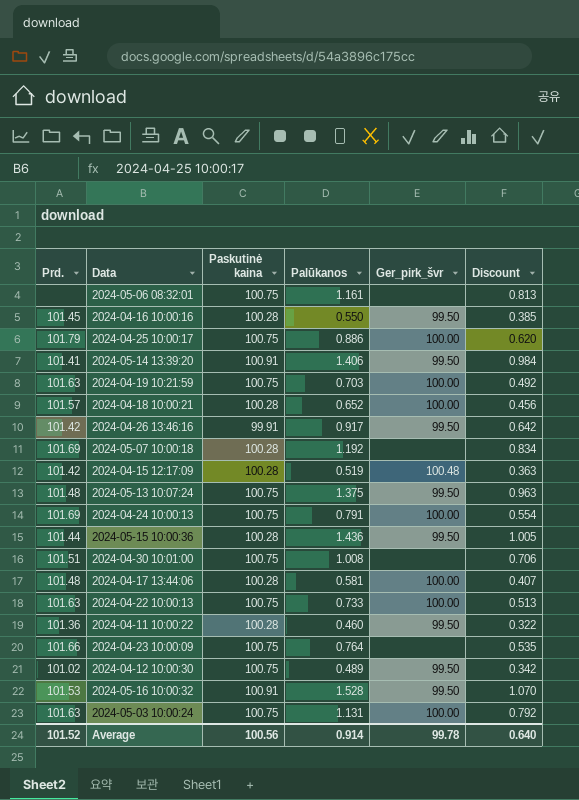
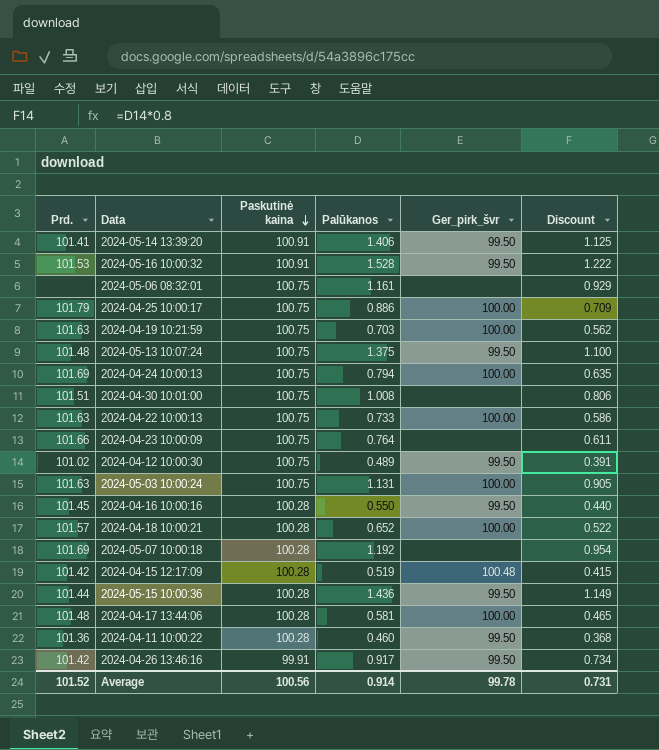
row order: none -> Paskutinė kaina descending
column Discount | formula: [Palūkanos] * 0.7 -> [Palūkanos] * 0.8
2024-04-24 10:00:13 | Palūkanos: 0.791 -> 0.794
Average | Discount: 0.640 -> 0.731

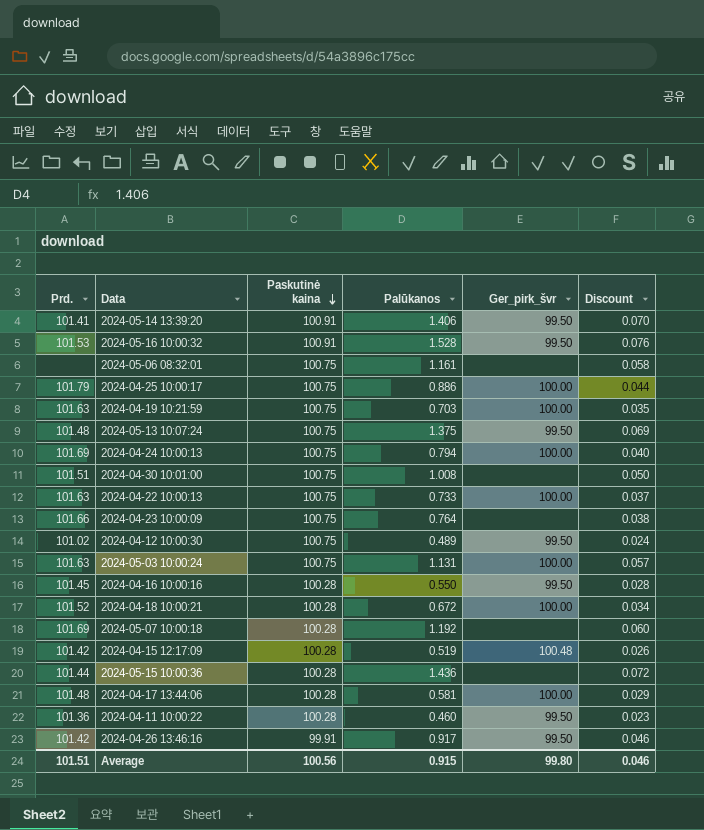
column Discount | formula: [Palūkanos] * 0.8 -> [Palūkanos] * 0.05
2024-04-18 10:00:21 | Prd.: 101.57 -> 101.52
2024-04-18 10:00:21 | Palūkanos: 0.652 -> 0.672
2024-05-15 10:00:36 | Ger_pirk_švr: 99.50 -> none
Average | Prd.: 101.52 -> 101.51
Average | Palūkanos: 0.914 -> 0.915
Average | Ger_pirk_švr: 99.78 -> 99.80
Average | Discount: 0.731 -> 0.046

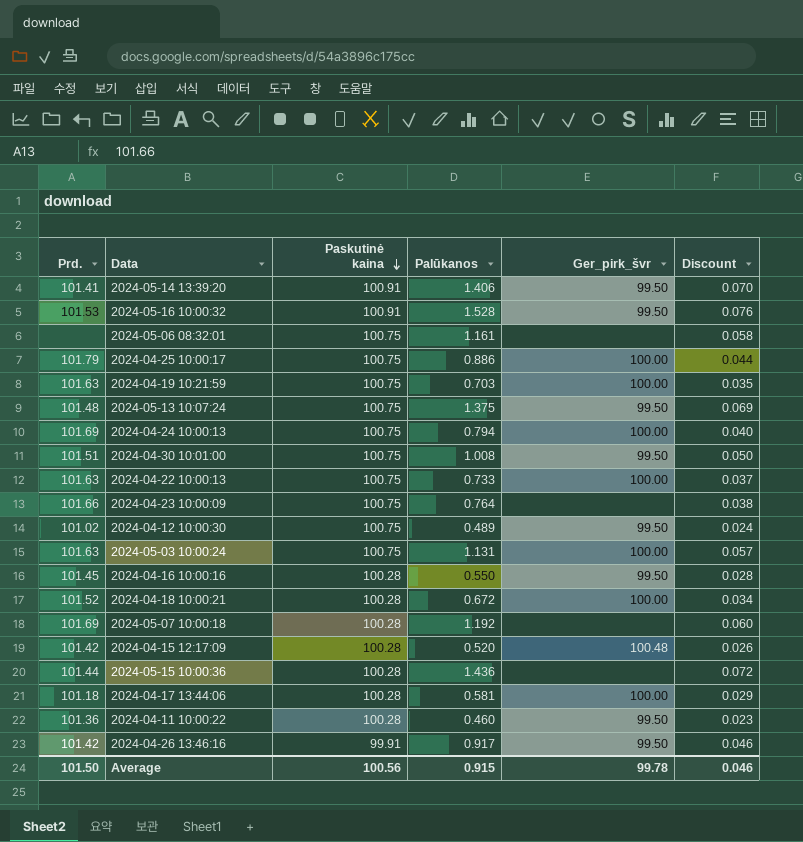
2024-04-30 10:01:00 | Ger_pirk_švr: none -> 99.50
2024-04-15 12:17:09 | Palūkanos: 0.519 -> 0.520
2024-04-17 13:44:06 | Prd.: 101.48 -> 101.18
Average | Prd.: 101.51 -> 101.50
Average | Ger_pirk_švr: 99.80 -> 99.78

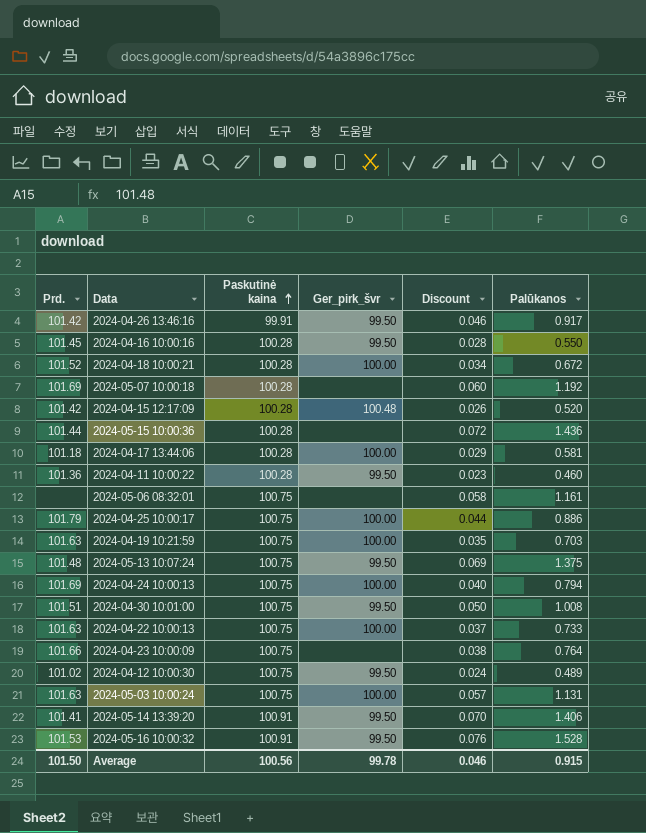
row order: Paskutinė kaina descending -> Paskutinė kaina ascending
column Palūkanos | position: 4 -> 6

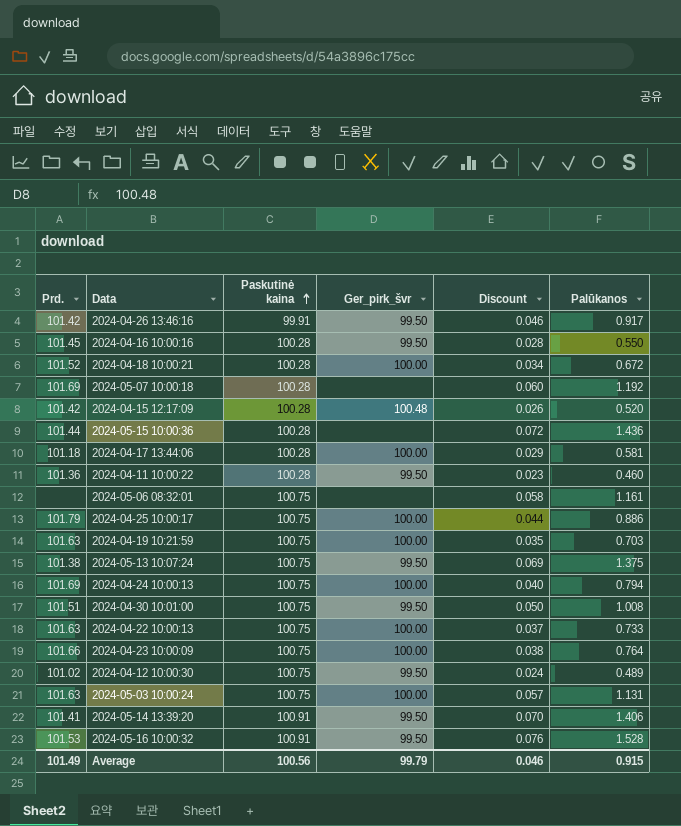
2024-05-13 10:07:24 | Prd.: 101.48 -> 101.38
2024-04-23 10:00:09 | Ger_pirk_švr: none -> 100.00
Average | Prd.: 101.50 -> 101.49
Average | Ger_pirk_švr: 99.78 -> 99.79

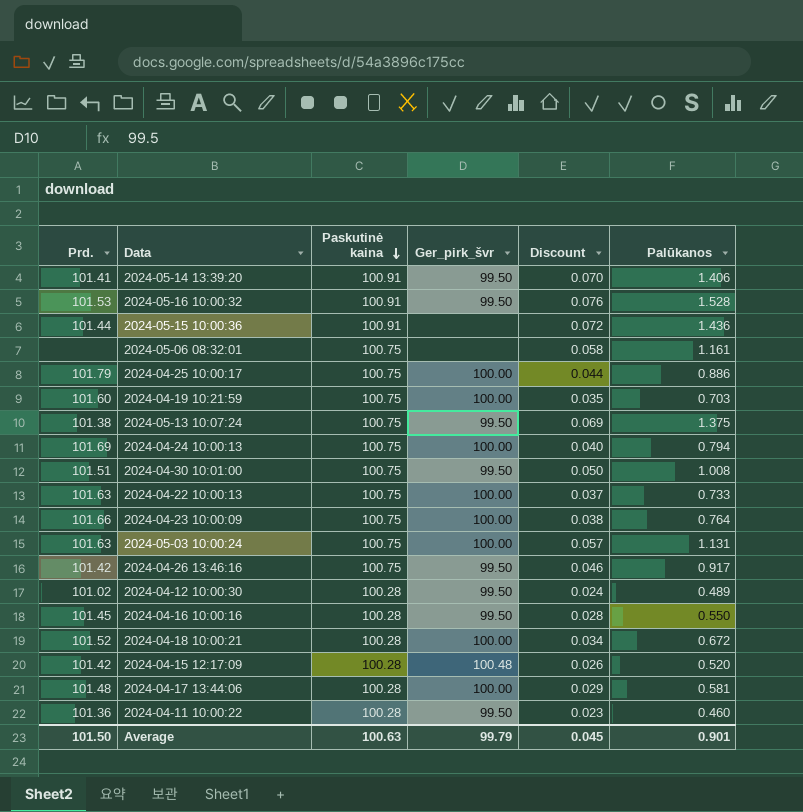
row order: Paskutinė kaina ascending -> Paskutinė kaina descending
row 2024-05-07 10:00:18: 101.69 | 100.28 | none | 0.060 | 1.192 -> none
2024-05-15 10:00:36 | Paskutinė kaina: 100.28 -> 100.91
2024-04-19 10:21:59 | Prd.: 101.63 -> 101.60
2024-04-26 13:46:16 | Paskutinė kaina: 99.91 -> 100.75
2024-04-12 10:00:30 | Paskutinė kaina: 100.75 -> 100.28
2024-04-17 13:44:06 | Prd.: 101.18 -> 101.48
Average | Prd.: 101.49 -> 101.50
Average | Paskutinė kaina: 100.56 -> 100.63
Average | Discount: 0.046 -> 0.045
Average | Palūkanos: 0.915 -> 0.901

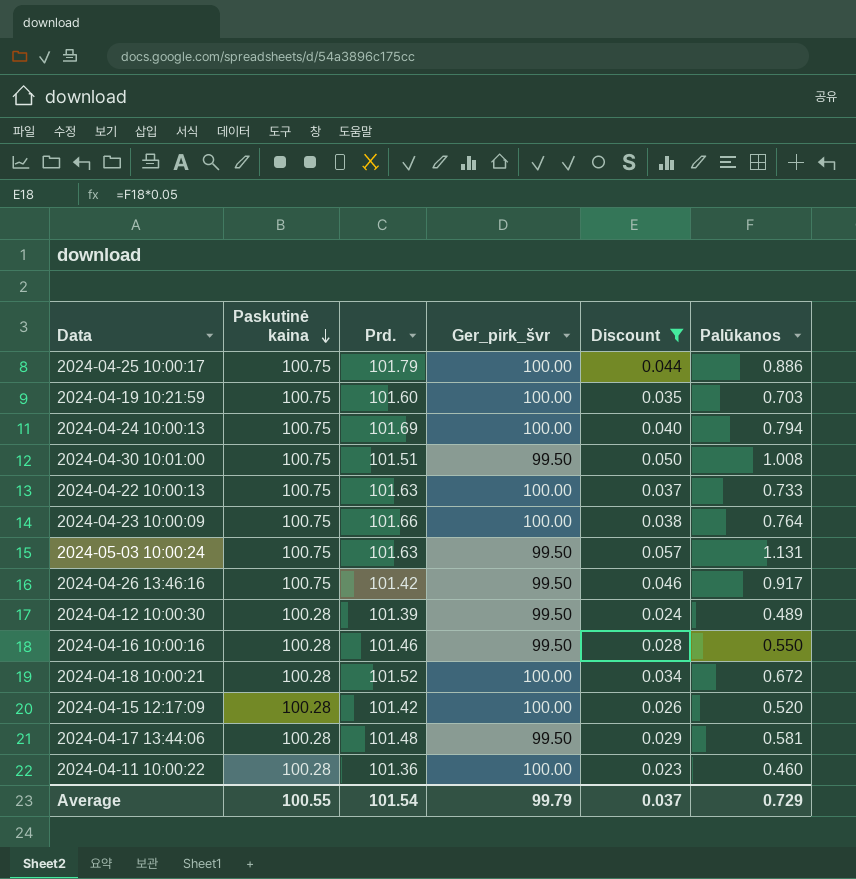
filter: none -> Discount <= 0.057
column Prd. | position: 1 -> 3
2024-05-03 10:00:24 | Ger_pirk_švr: 100.00 -> 99.50
2024-04-12 10:00:30 | Prd.: 101.02 -> 101.39
2024-04-16 10:00:16 | Prd.: 101.45 -> 101.46
2024-04-15 12:17:09 | Ger_pirk_švr: 100.48 -> 100.00
2024-04-17 13:44:06 | Ger_pirk_švr: 100.00 -> 99.50
2024-04-11 10:00:22 | Ger_pirk_švr: 99.50 -> 100.00
Average | Paskutinė kaina: 100.63 -> 100.55
Average | Prd.: 101.50 -> 101.54
Average | Discount: 0.045 -> 0.037
Average | Palūkanos: 0.901 -> 0.729

